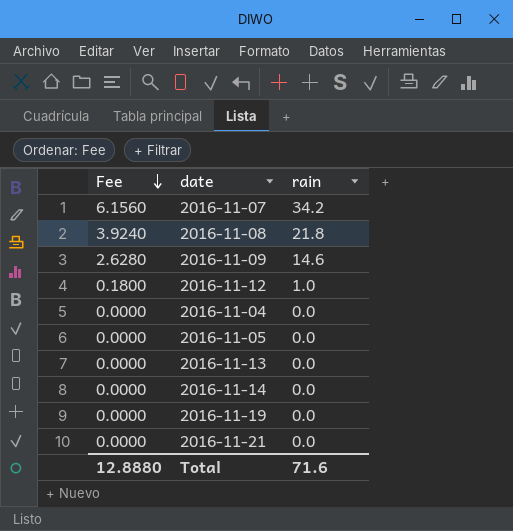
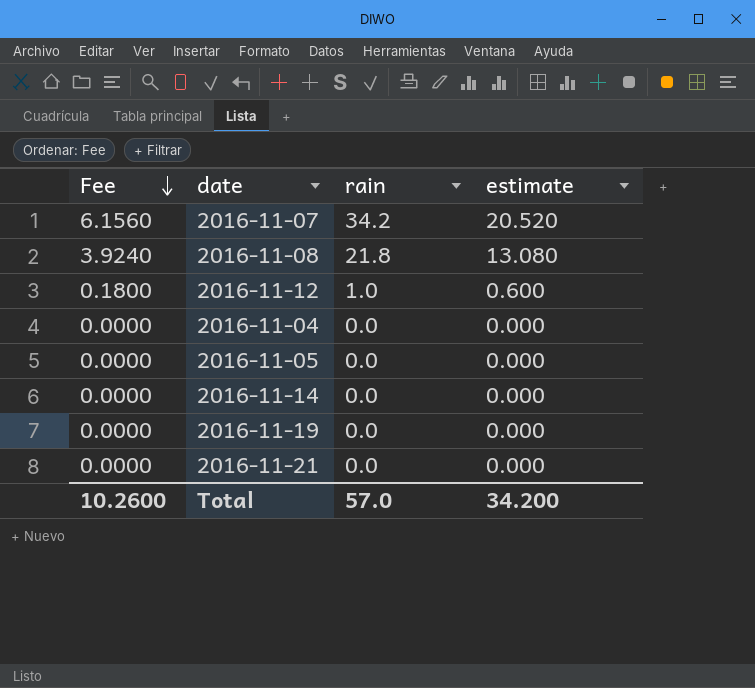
column estimate | formula: none -> [rain] * 0.6
row 2016-11-09: 2.6280 | 14.6 -> none
row 2016-11-13: 0.0000 | 0.0 -> none
Total | Fee: 12.8880 -> 10.2600
Total | rain: 71.6 -> 57.0

